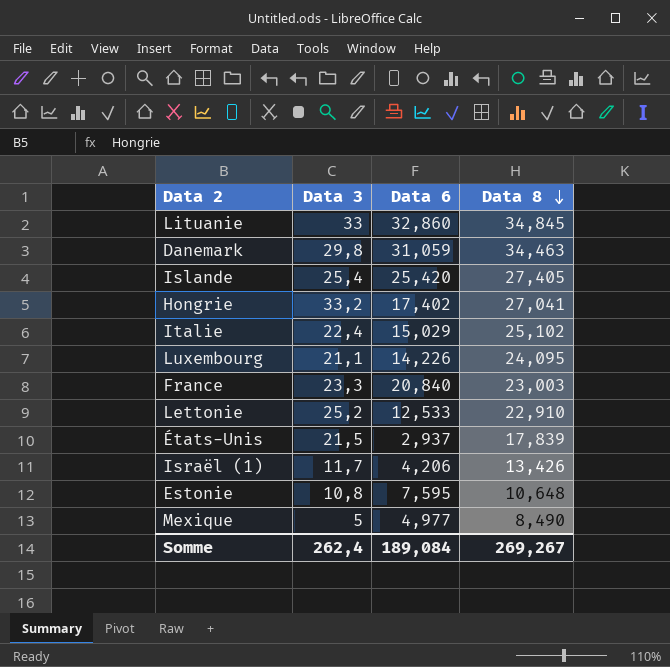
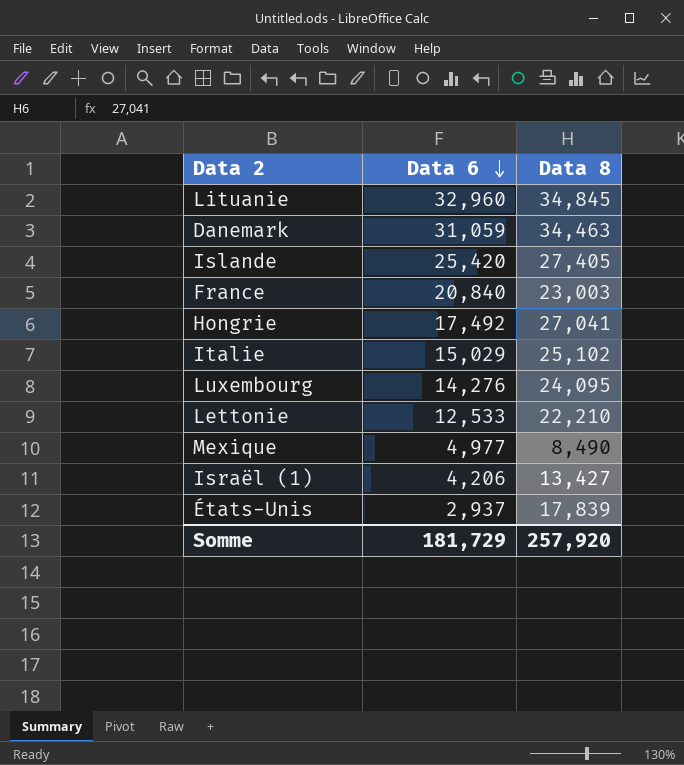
row order: Data 8 descending -> Data 6 descending
column Data 3 | position: 2 -> none
row Estonie: 10,8 | 7,595 | 10,648 -> none
Lituanie | Data 6: 32,860 -> 32,960
Hongrie | Data 6: 17,402 -> 17,492
Luxembourg | Data 6: 14,226 -> 14,276
Lettonie | Data 8: 22,910 -> 22,210
Israël (1) | Data 8: 13,426 -> 13,427
Somme | Data 6: 189,084 -> 181,729
Somme | Data 8: 269,267 -> 257,920

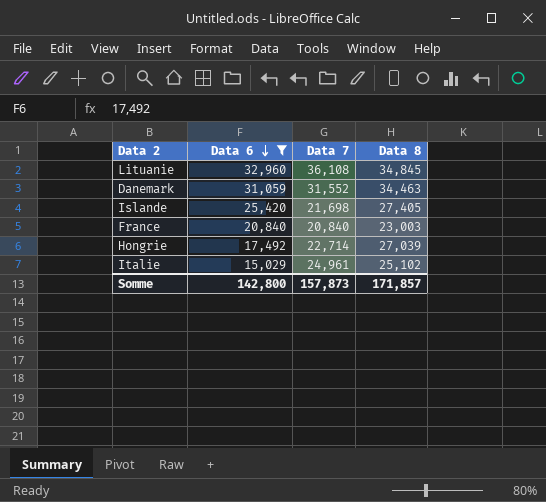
filter: none -> Data 6 >= 15,029
column Data 7 | position: none -> 3
Hongrie | Data 8: 27,041 -> 27,039
Somme | Data 6: 181,729 -> 142,800
Somme | Data 8: 257,920 -> 171,857

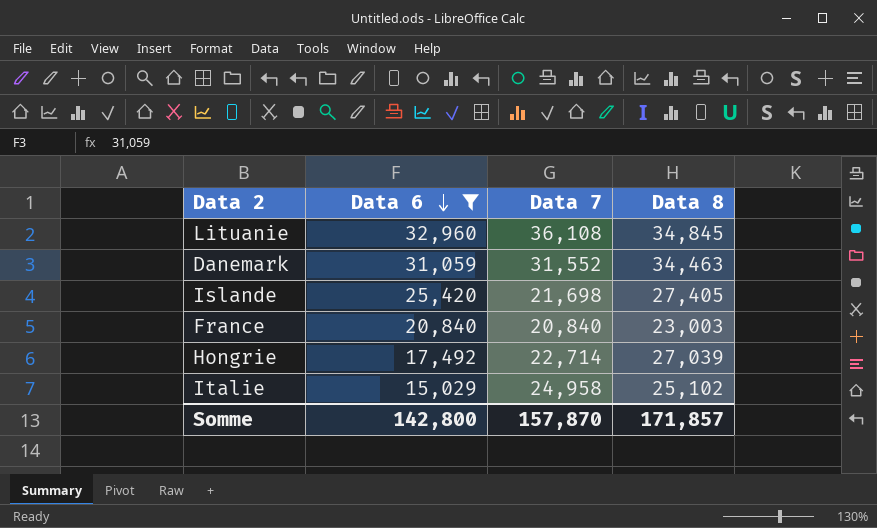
Italie | Data 7: 24,961 -> 24,958
Somme | Data 7: 157,873 -> 157,870

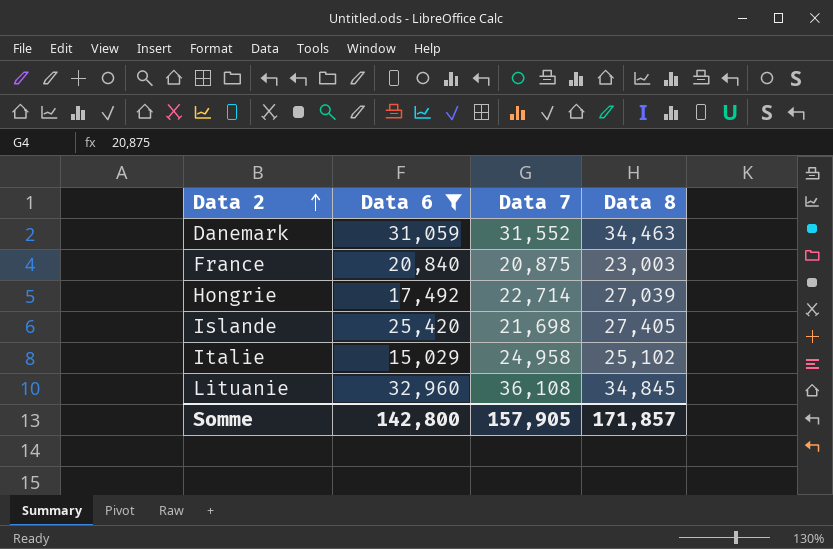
row order: Data 6 descending -> Data 2 ascending
France | Data 7: 20,840 -> 20,875
Somme | Data 7: 157,870 -> 157,905

